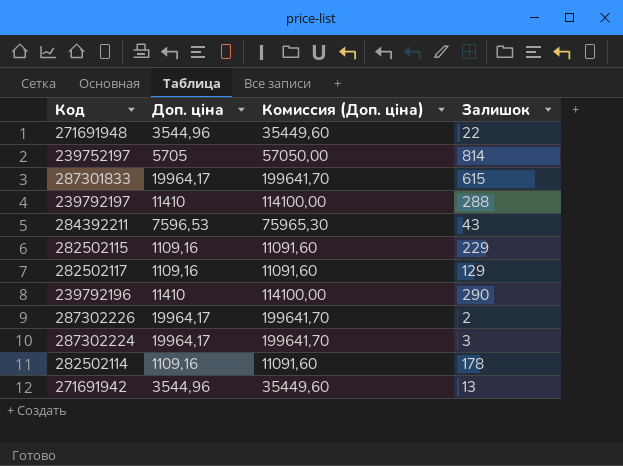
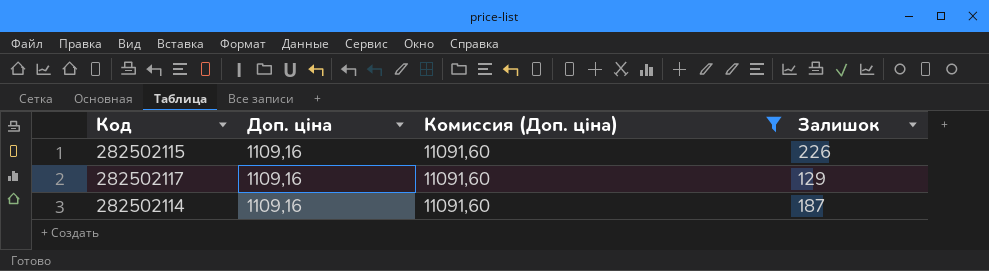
filter: none -> Комиссия (Доп. ціна) = 11091,60
282502115 | Залишок: 229 -> 226
282502114 | Залишок: 178 -> 187

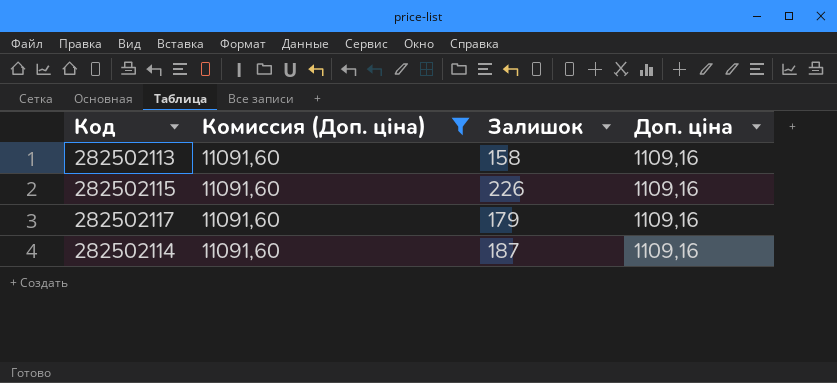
column Доп. ціна | position: 2 -> 4
row 282502113: none -> 11091,60 | 158 | 1109,16
282502117 | Залишок: 129 -> 179

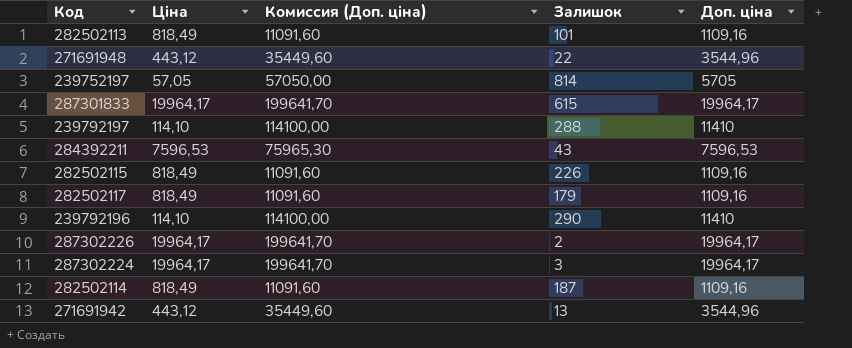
filter: Комиссия (Доп. ціна) = 11091,60 -> none
column Ціна | position: none -> 2
282502113 | Залишок: 158 -> 101

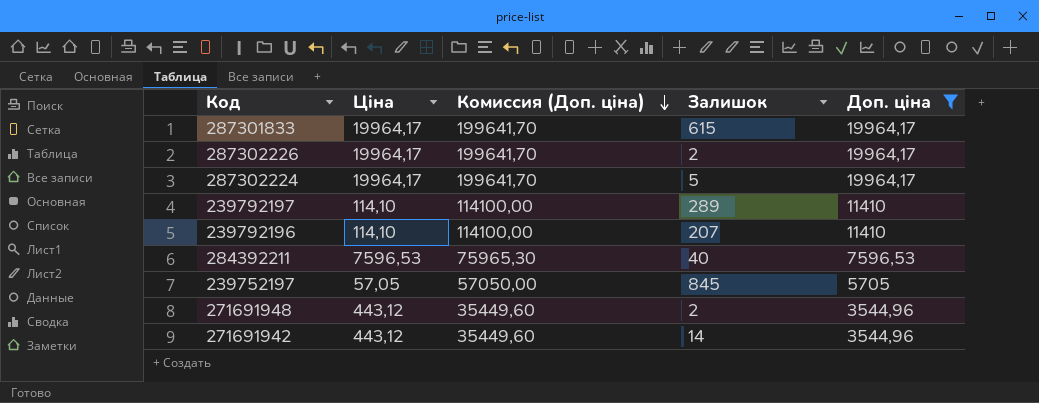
filter: none -> Доп. ціна != 1109,16
row order: none -> Комиссия (Доп. ціна) descending
287302224 | Залишок: 3 -> 5
239792197 | Залишок: 288 -> 289
239792196 | Залишок: 290 -> 207
284392211 | Залишок: 43 -> 40
239752197 | Залишок: 814 -> 845
271691948 | Залишок: 22 -> 2
271691942 | Залишок: 13 -> 14

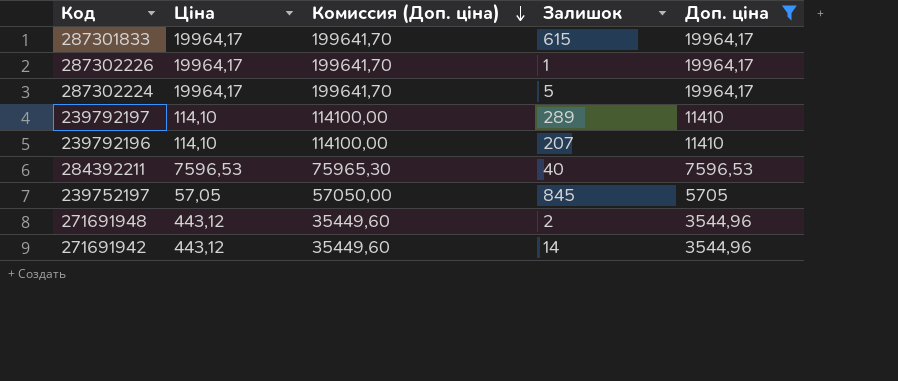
287302226 | Залишок: 2 -> 1

